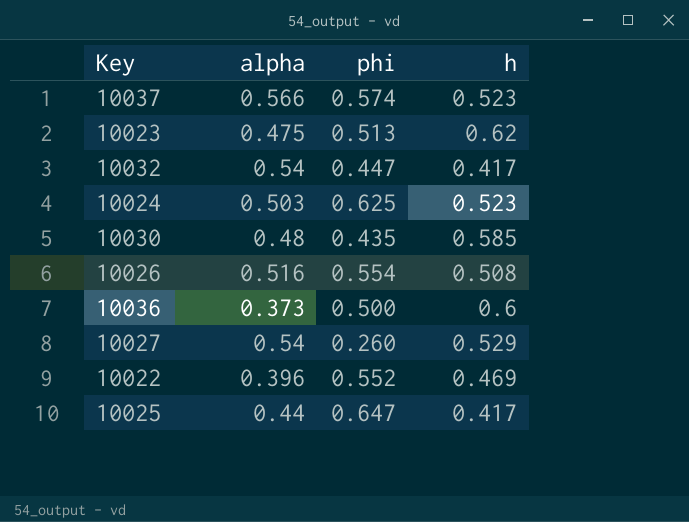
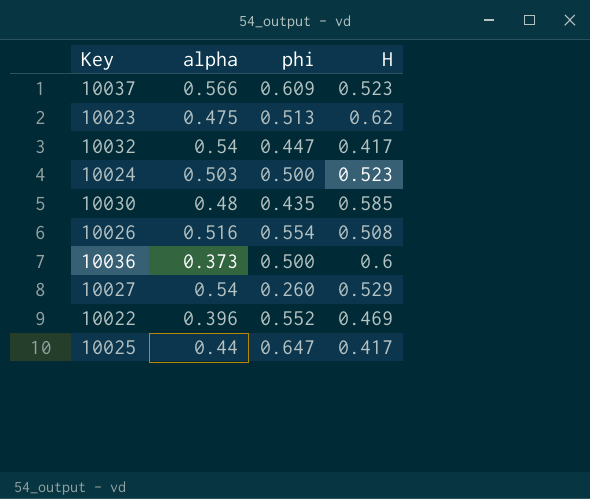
column name: h -> H
10037 | phi: 0.574 -> 0.609
10024 | phi: 0.625 -> 0.500

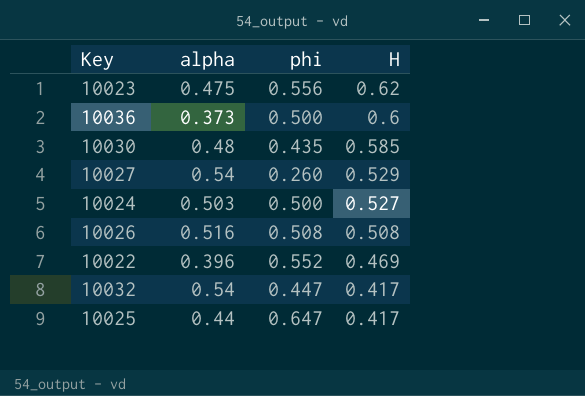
row order: none -> H descending
row 10037: 0.566 | 0.609 | 0.523 -> none
10023 | phi: 0.513 -> 0.556
10024 | H: 0.523 -> 0.527
10026 | phi: 0.554 -> 0.508

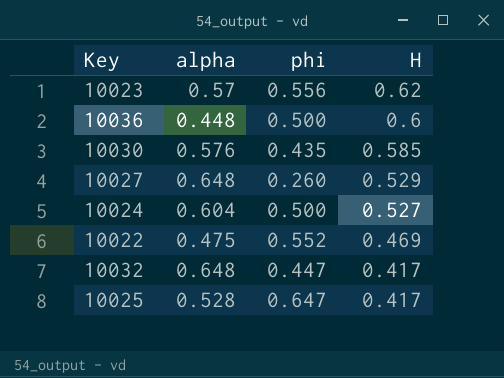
row 10026: 0.516 | 0.508 | 0.508 -> none
10023 | alpha: 0.475 -> 0.57
10036 | alpha: 0.373 -> 0.448
10030 | alpha: 0.48 -> 0.576
10027 | alpha: 0.54 -> 0.648
10024 | alpha: 0.503 -> 0.604
10022 | alpha: 0.396 -> 0.475
10032 | alpha: 0.54 -> 0.648
10025 | alpha: 0.44 -> 0.528

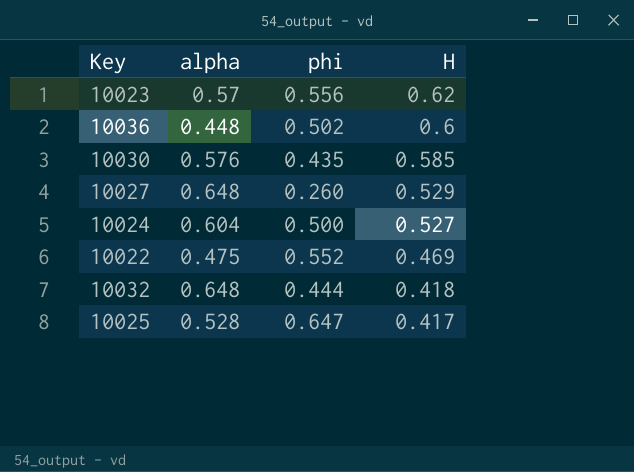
10036 | phi: 0.500 -> 0.502
10032 | phi: 0.447 -> 0.444
10032 | H: 0.417 -> 0.418

